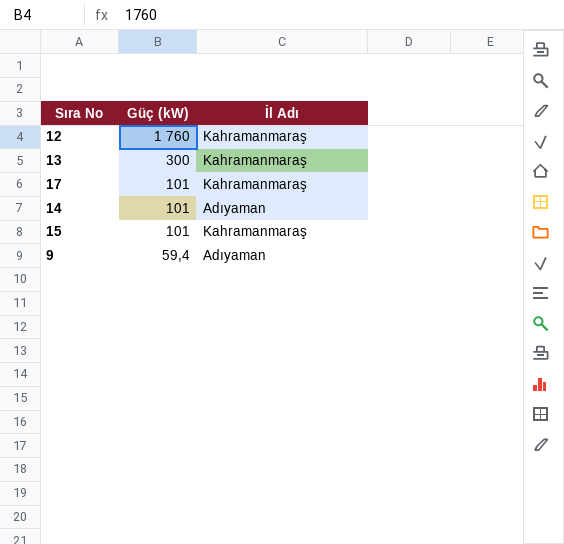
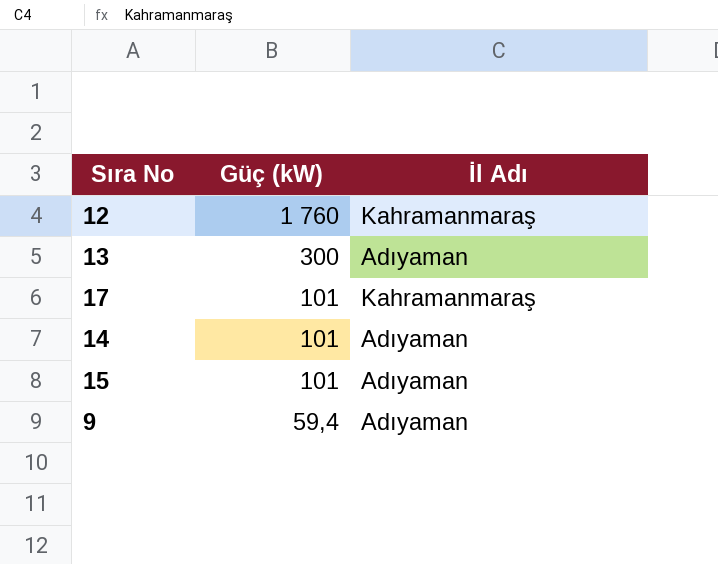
13 | İl Adı: Kahramanmaraş -> Adıyaman
15 | İl Adı: Kahramanmaraş -> Adıyaman

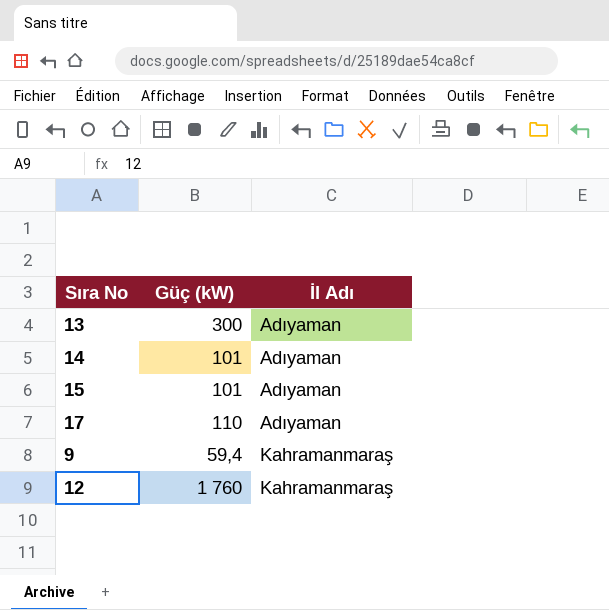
row order: Güç (kW) descending -> İl Adı ascending
17 | Güç (kW): 101 -> 110
17 | İl Adı: Kahramanmaraş -> Adıyaman
9 | İl Adı: Adıyaman -> Kahramanmaraş

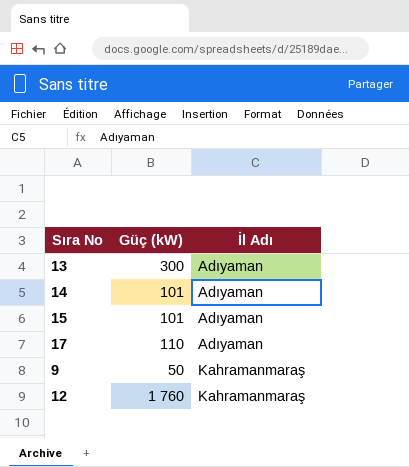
9 | Güç (kW): 59,4 -> 50

